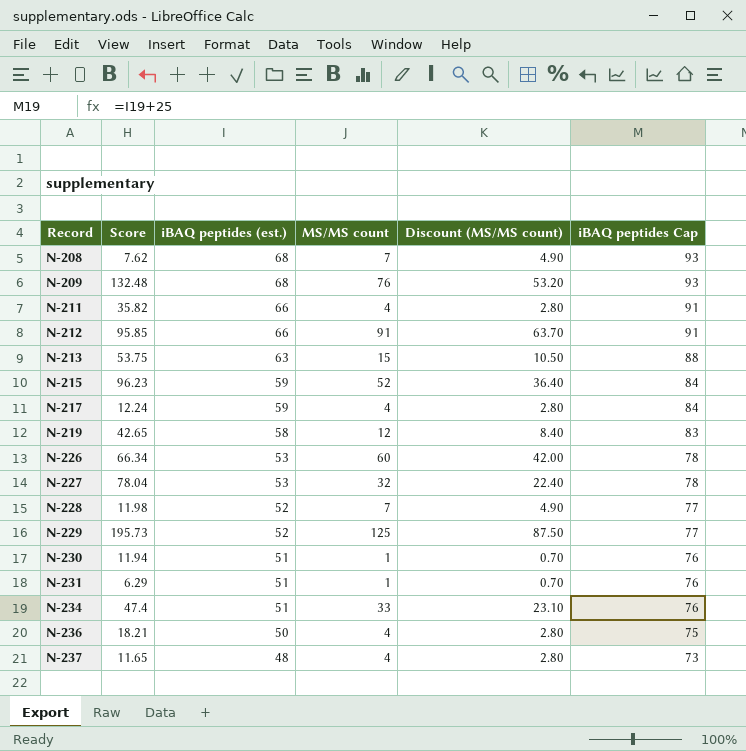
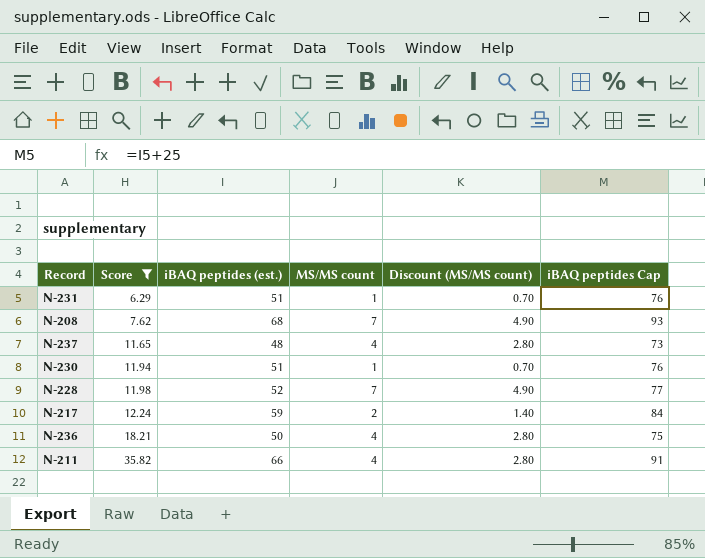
filter: none -> Score <= 35.82
row order: Record ascending -> Score ascending
N-217 | MS/MS count: 4 -> 2
N-217 | Discount (MS/MS count): 2.80 -> 1.40

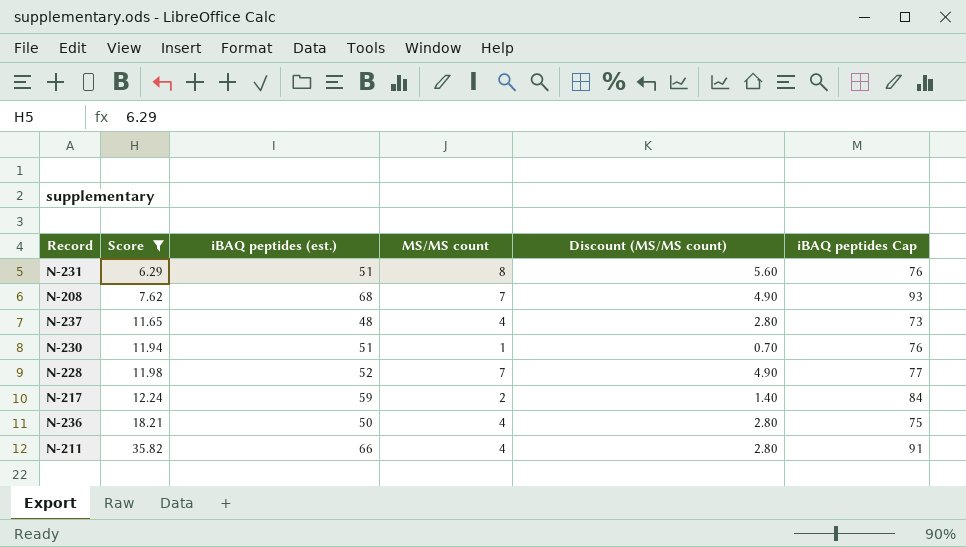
N-231 | MS/MS count: 1 -> 8
N-231 | Discount (MS/MS count): 0.70 -> 5.60

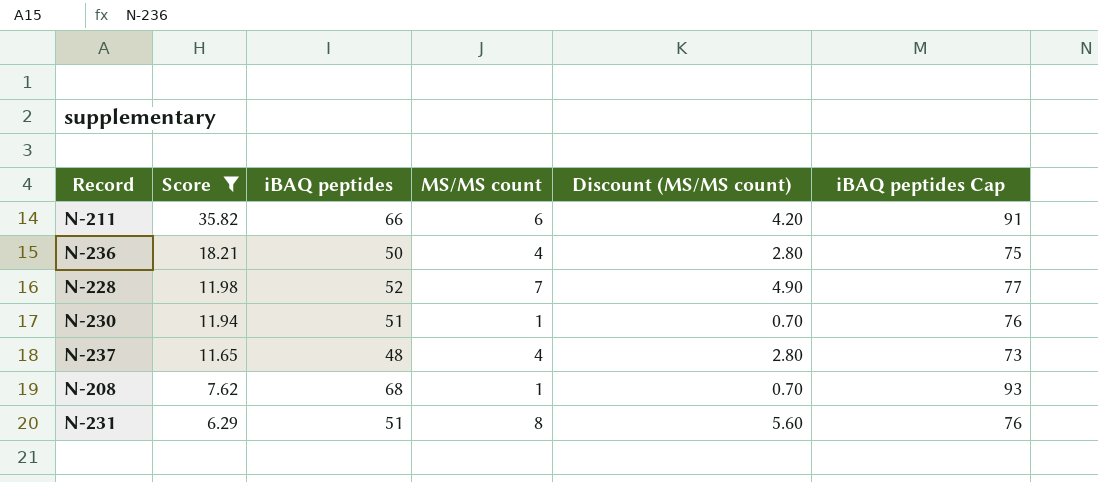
row order: Score ascending -> Score descending
column name: iBAQ peptides (est.) -> iBAQ peptides
row N-217: 12.24 | 59 | 2 | 1.40 | 84 -> none
N-211 | MS/MS count: 4 -> 6
N-211 | Discount (MS/MS count): 2.80 -> 4.20
N-208 | MS/MS count: 7 -> 1
N-208 | Discount (MS/MS count): 4.90 -> 0.70

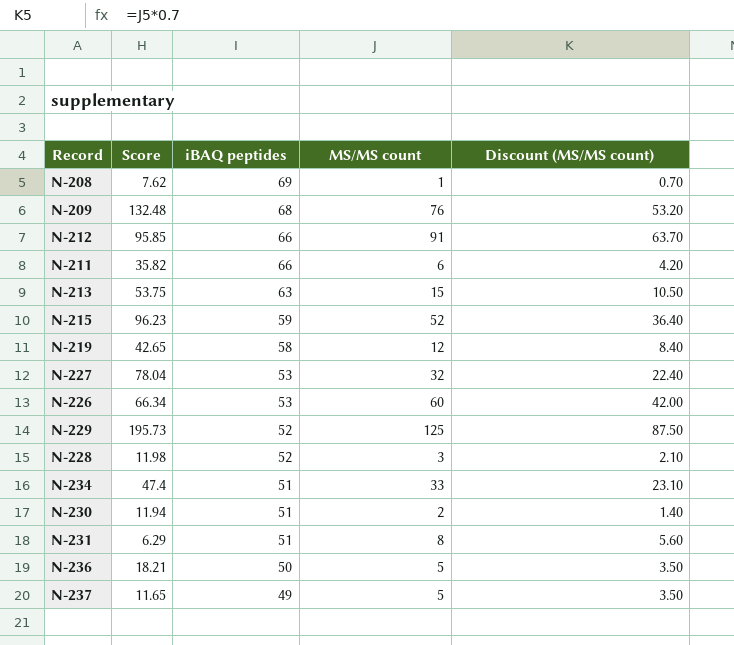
filter: Score <= 35.82 -> none
row order: Score descending -> iBAQ peptides descending
column iBAQ peptides Cap | formula: [iBAQ peptides] + 25 -> none
N-208 | iBAQ peptides: 68 -> 69
N-228 | MS/MS count: 7 -> 3
N-228 | Discount (MS/MS count): 4.90 -> 2.10
N-230 | MS/MS count: 1 -> 2
N-230 | Discount (MS/MS count): 0.70 -> 1.40
N-236 | MS/MS count: 4 -> 5
N-236 | Discount (MS/MS count): 2.80 -> 3.50
N-237 | iBAQ peptides: 48 -> 49
N-237 | MS/MS count: 4 -> 5
N-237 | Discount (MS/MS count): 2.80 -> 3.50

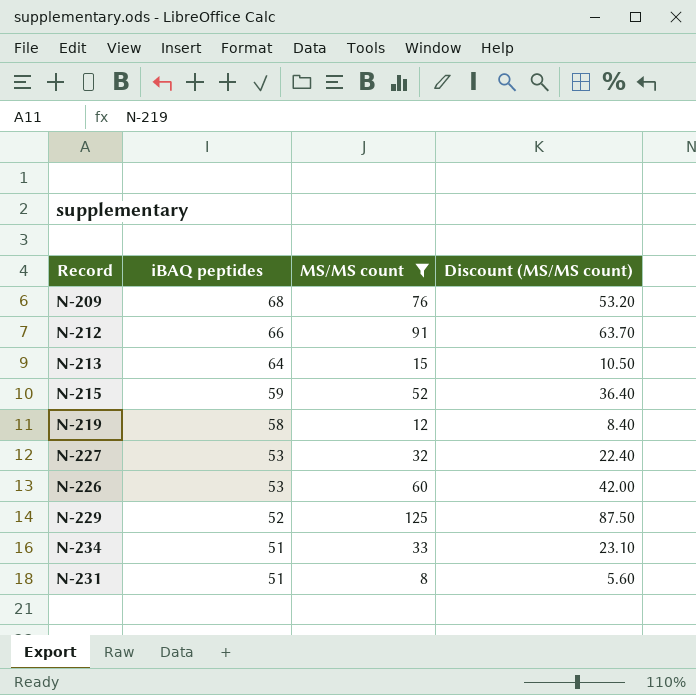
filter: none -> MS/MS count >= 8
column Score | position: 2 -> none
N-213 | iBAQ peptides: 63 -> 64

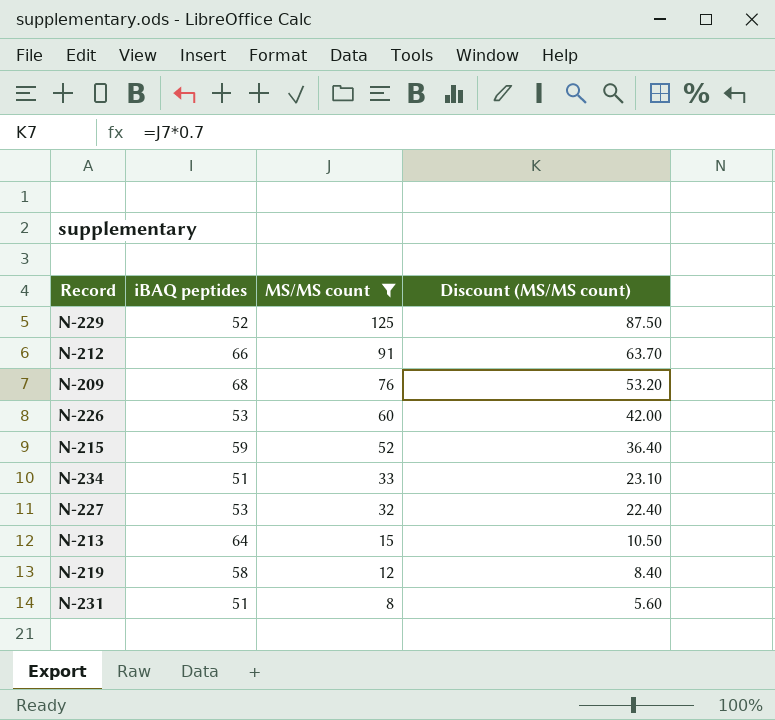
row order: iBAQ peptides descending -> MS/MS count descending

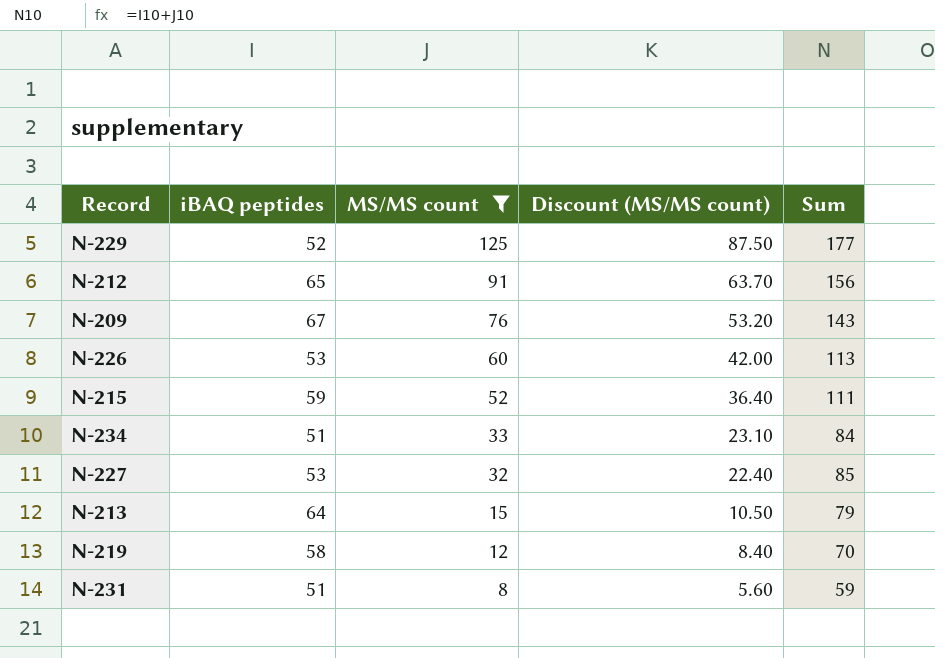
column Sum | formula: none -> [iBAQ peptides] + [MS/MS count]
N-212 | iBAQ peptides: 66 -> 65
N-209 | iBAQ peptides: 68 -> 67

